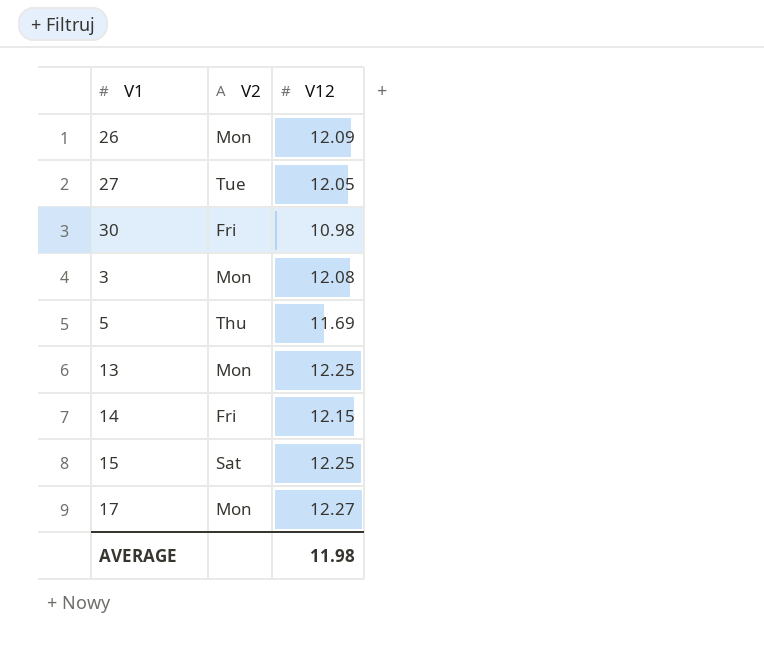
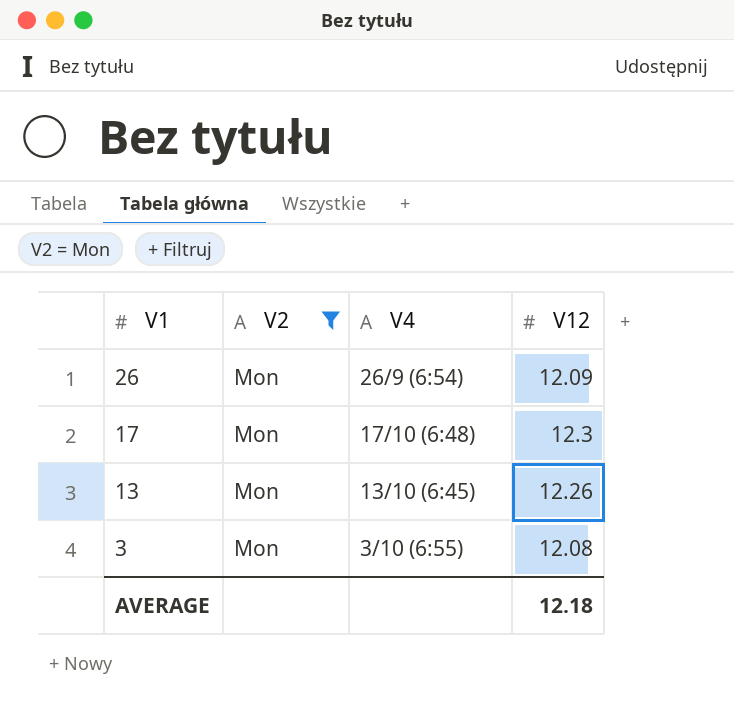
filter: none -> V2 = Mon
row order: none -> V1 descending
column V4 | position: none -> 3
17 | V12: 12.27 -> 12.3
13 | V12: 12.25 -> 12.26
AVERAGE | V12: 11.98 -> 12.18

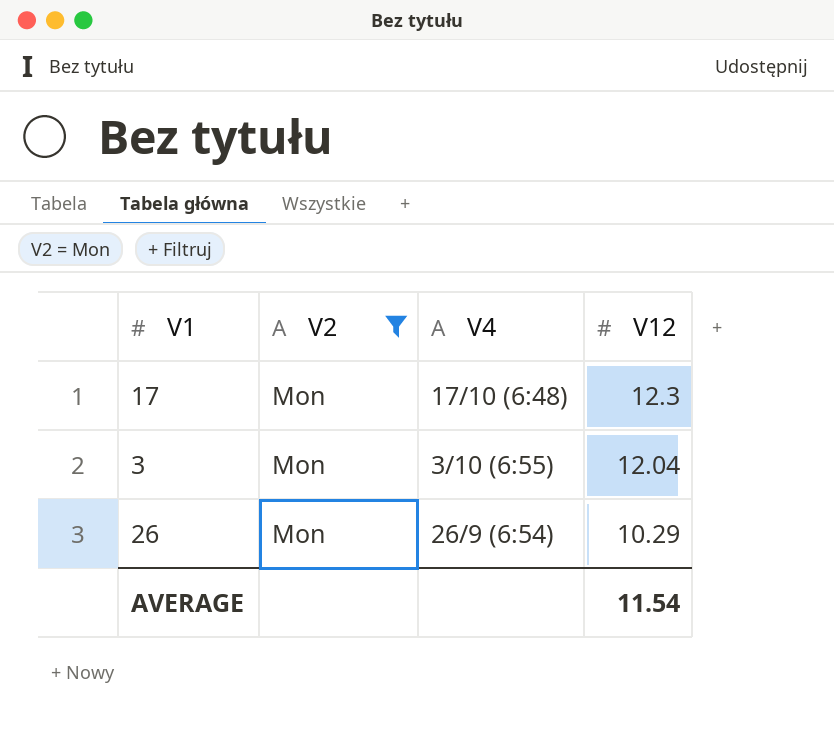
row order: V1 descending -> V12 descending
row 13: Mon | 13/10 (6:45) | 12.26 -> none
3 | V12: 12.08 -> 12.04
26 | V12: 12.09 -> 10.29
AVERAGE | V12: 12.18 -> 11.54

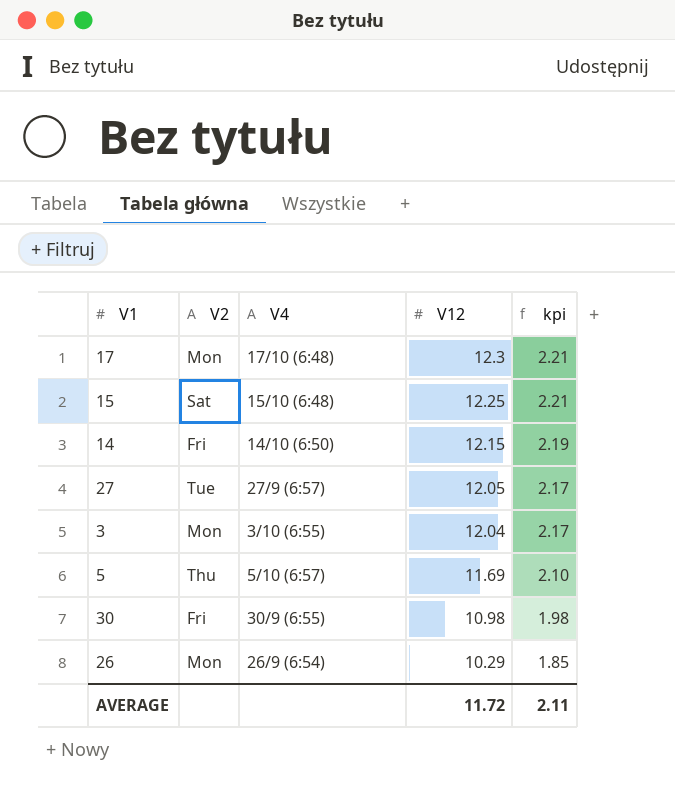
filter: V2 = Mon -> none
column kpi | formula: none -> [V12] * 0.18
AVERAGE | V12: 11.54 -> 11.72

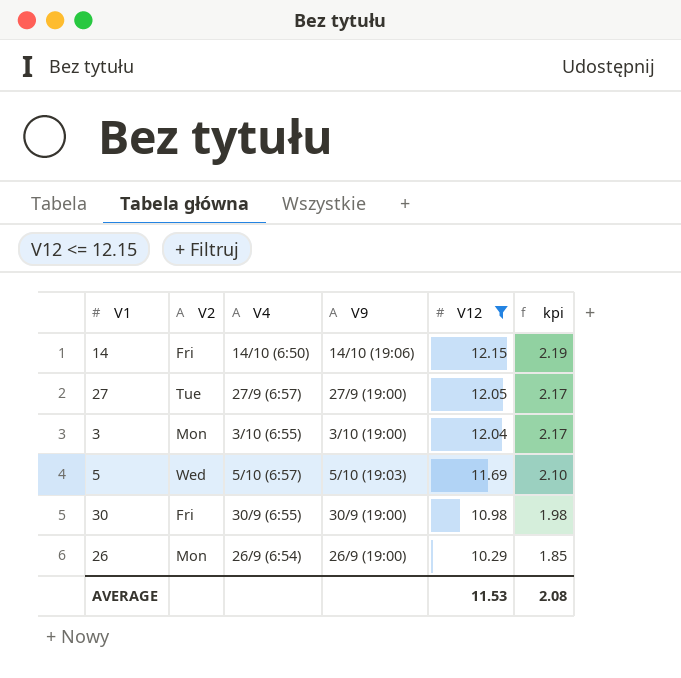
filter: none -> V12 <= 12.15
column V9 | position: none -> 4
5 | V2: Thu -> Wed
AVERAGE | V12: 11.72 -> 11.53
AVERAGE | kpi: 2.11 -> 2.08

